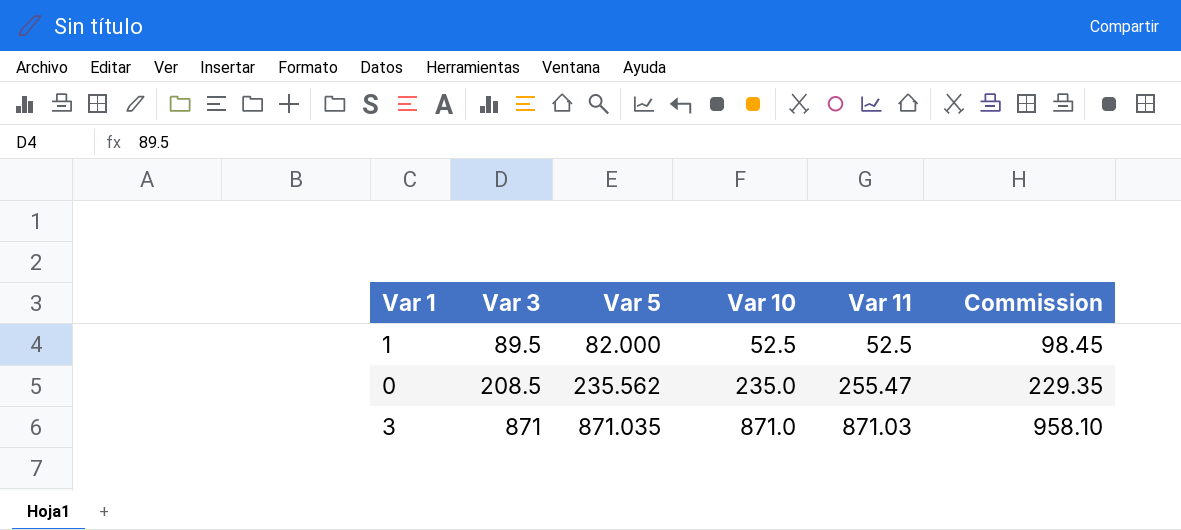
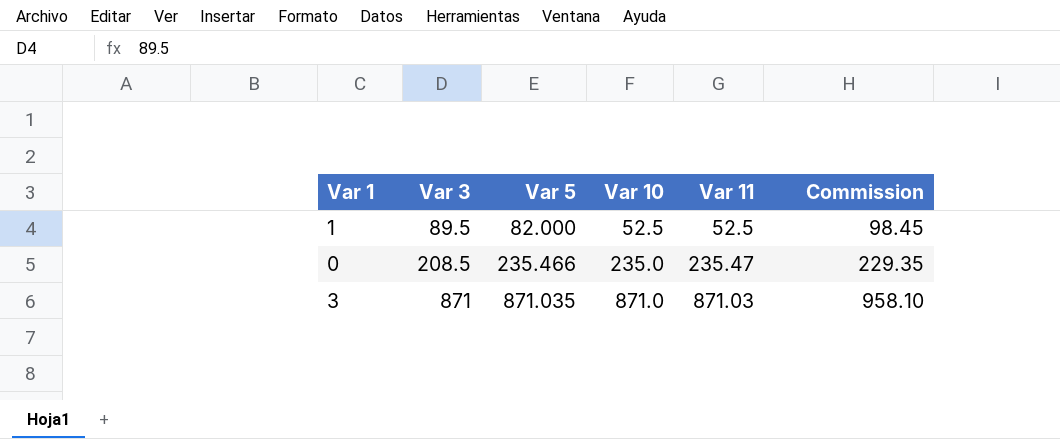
0 | Var 5: 235.562 -> 235.466
0 | Var 11: 255.47 -> 235.47

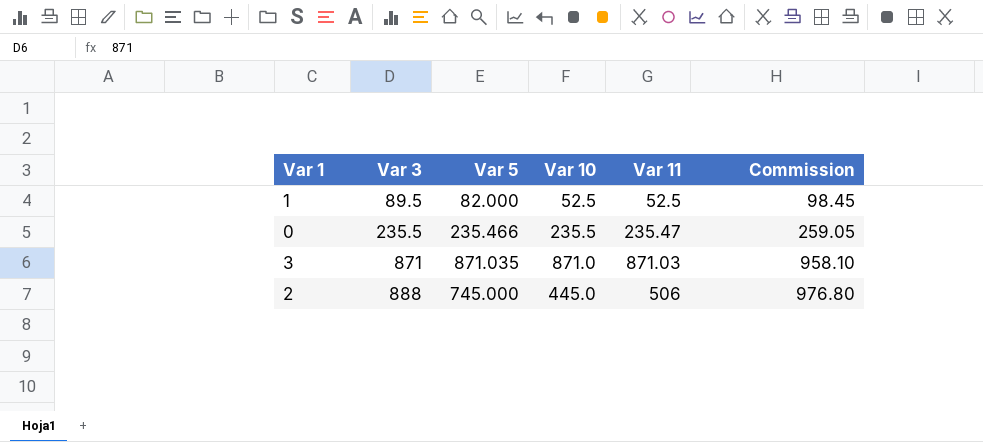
0 | Var 3: 208.5 -> 235.5
0 | Var 10: 235.0 -> 235.5
0 | Commission: 229.35 -> 259.05
row 2: none -> 888 | 745.000 | 445.0 | 506 | 976.80

